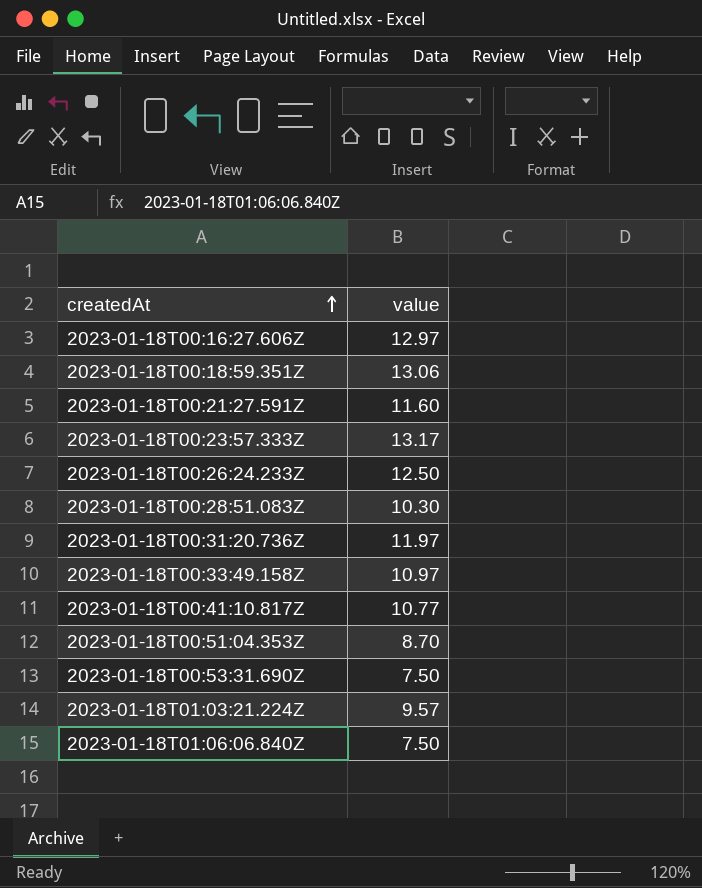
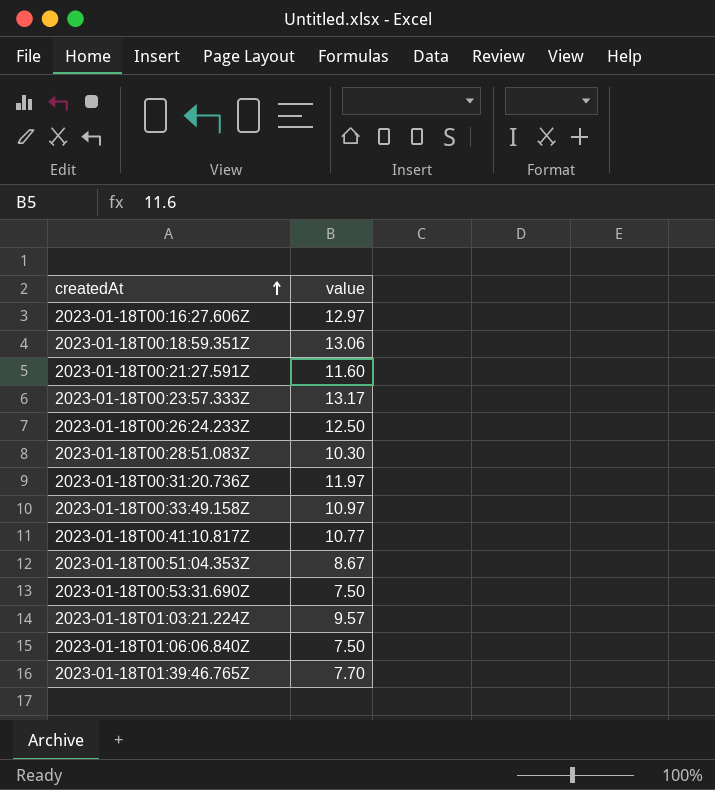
2023-01-18T00:51:04.353Z | value: 8.70 -> 8.67
row 2023-01-18T01:39:46.765Z: none -> 7.70

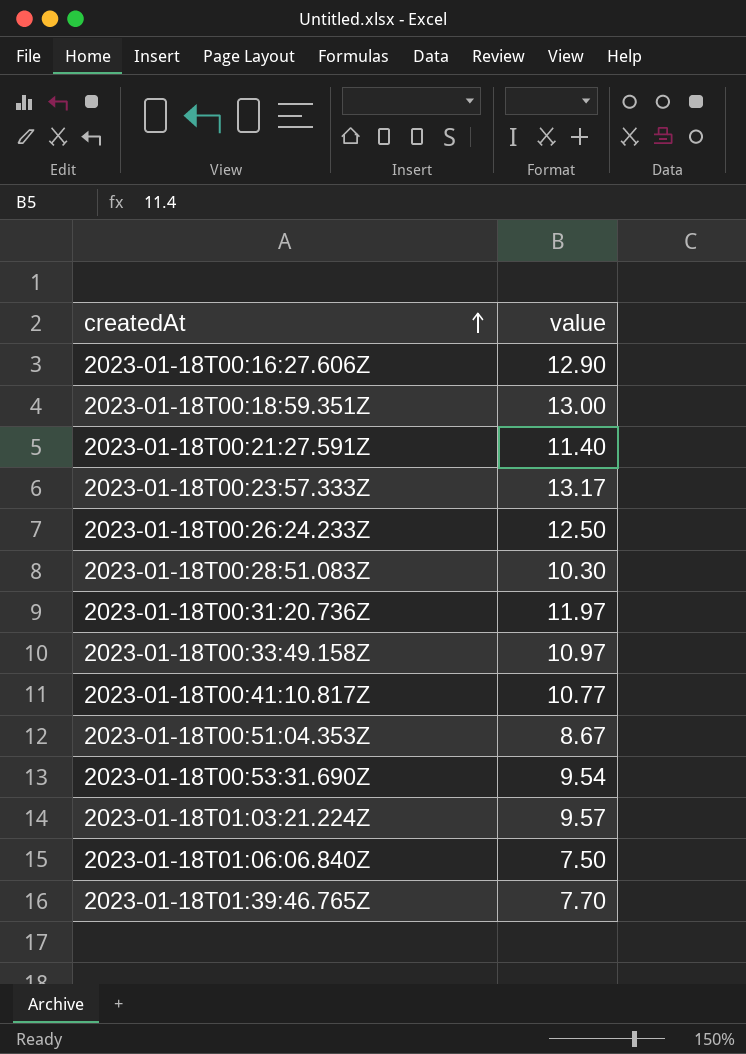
2023-01-18T00:16:27.606Z | value: 12.97 -> 12.90
2023-01-18T00:18:59.351Z | value: 13.06 -> 13.00
2023-01-18T00:21:27.591Z | value: 11.60 -> 11.40
2023-01-18T00:53:31.690Z | value: 7.50 -> 9.54

